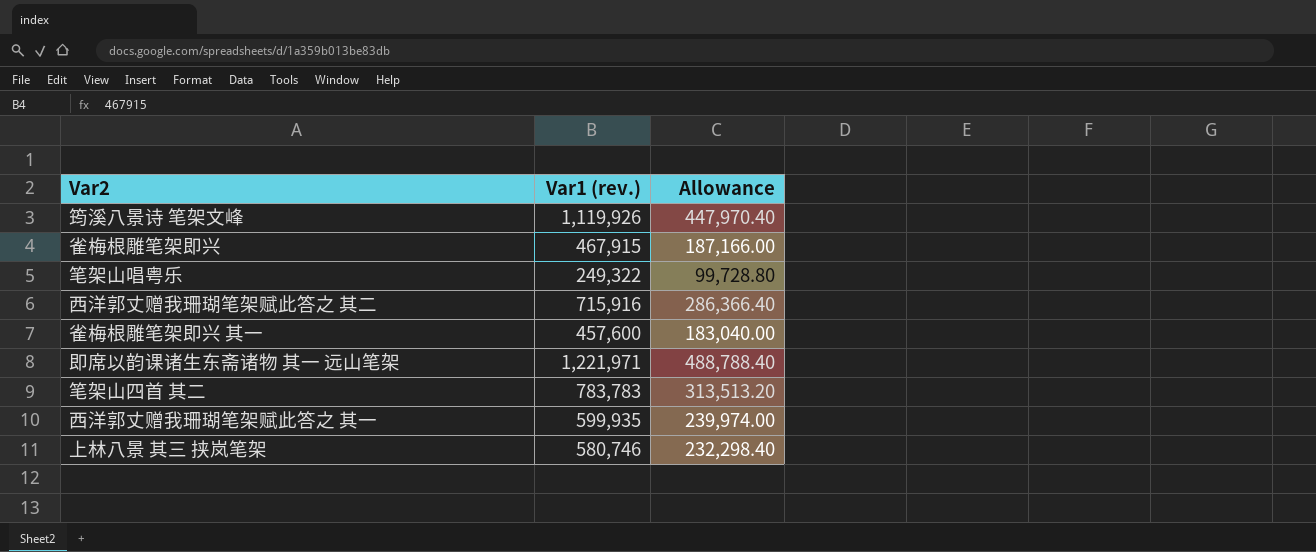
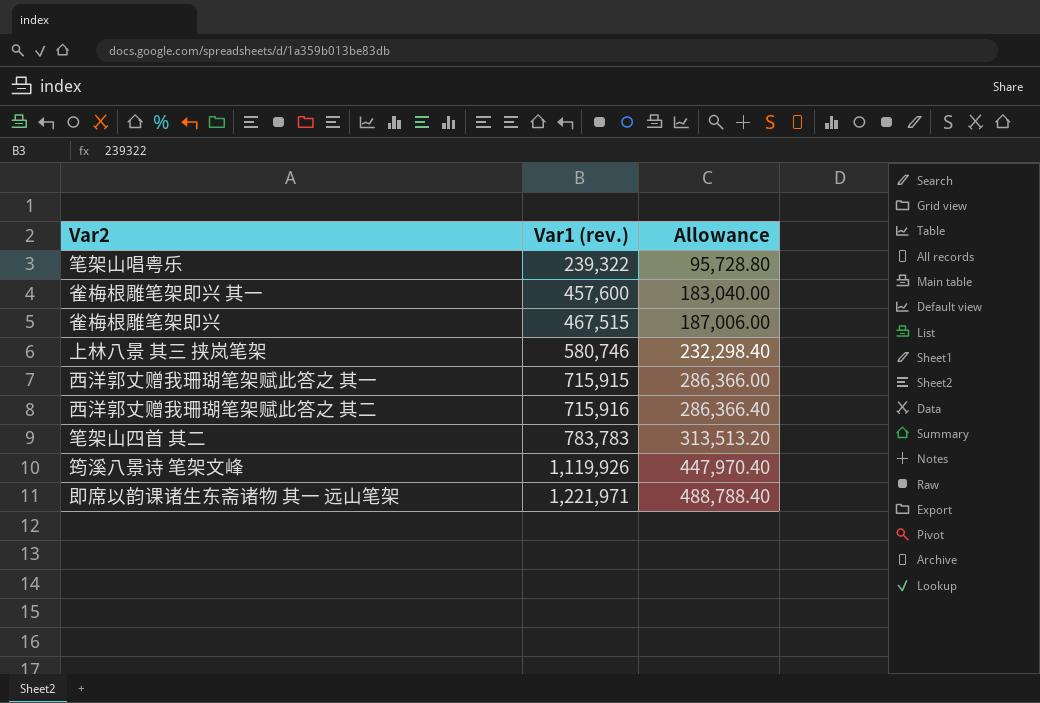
row order: none -> Var1 (rev.) ascending
笔架山唱粤乐 | Var1 (rev.): 249,322 -> 239,322
笔架山唱粤乐 | Allowance: 99,728.80 -> 95,728.80
雀梅根雕笔架即兴 | Var1 (rev.): 467,915 -> 467,515
雀梅根雕笔架即兴 | Allowance: 187,166.00 -> 187,006.00
西洋郭丈赠我珊瑚笔架赋此答之 其一 | Var1 (rev.): 599,935 -> 715,915
西洋郭丈赠我珊瑚笔架赋此答之 其一 | Allowance: 239,974.00 -> 286,366.00

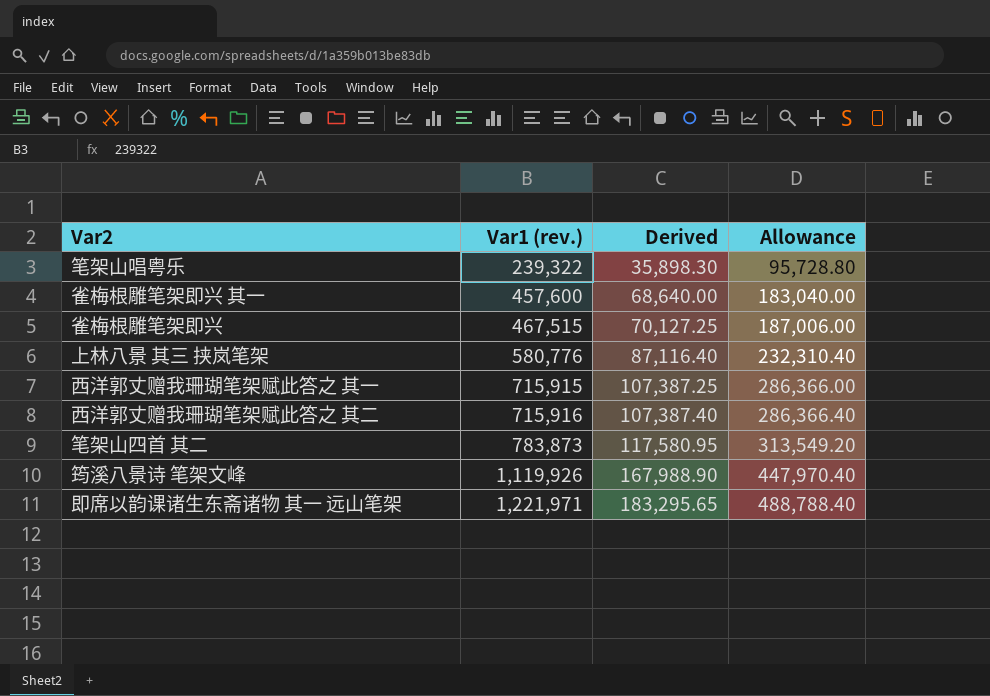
column Derived | formula: none -> [Var1 (rev.)] * 0.15
上林八景 其三 挟岚笔架 | Var1 (rev.): 580,746 -> 580,776
上林八景 其三 挟岚笔架 | Allowance: 232,298.40 -> 232,310.40
笔架山四首 其二 | Var1 (rev.): 783,783 -> 783,873
笔架山四首 其二 | Allowance: 313,513.20 -> 313,549.20

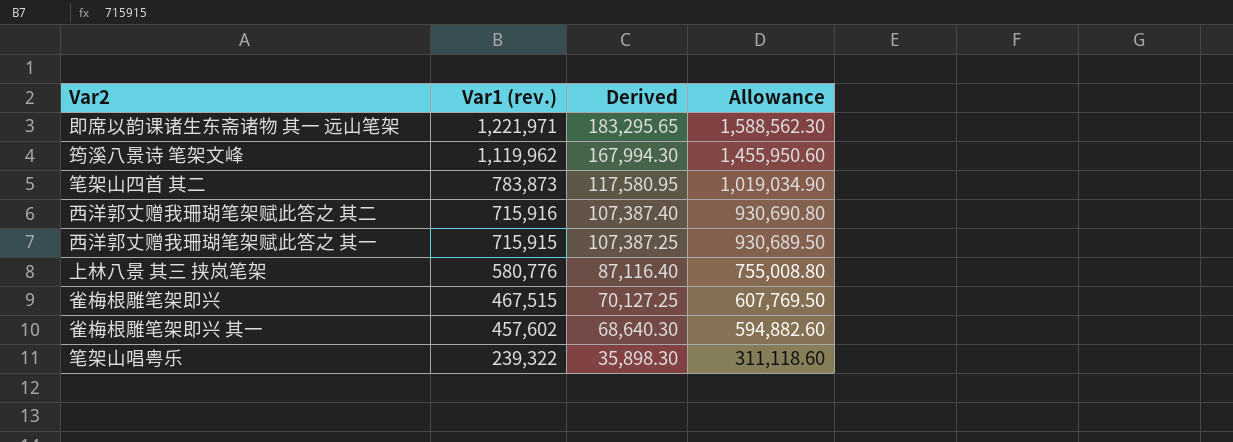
row order: Var1 (rev.) ascending -> Var1 (rev.) descending
column Allowance | formula: [Var1 (rev.)] * 0.4 -> [Var1 (rev.)] * 1.3
筠溪八景诗 笔架文峰 | Var1 (rev.): 1,119,926 -> 1,119,962
筠溪八景诗 笔架文峰 | Derived: 167,988.90 -> 167,994.30
雀梅根雕笔架即兴 其一 | Var1 (rev.): 457,600 -> 457,602
雀梅根雕笔架即兴 其一 | Derived: 68,640.00 -> 68,640.30

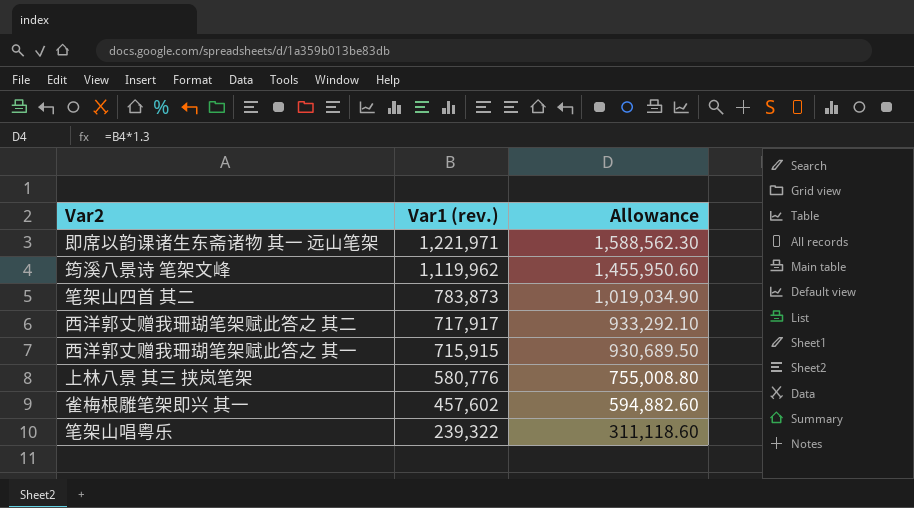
column Derived | formula: [Var1 (rev.)] * 0.15 -> none
row 雀梅根雕笔架即兴: 467,515 | 70,127.25 | 607,769.50 -> none
西洋郭丈赠我珊瑚笔架赋此答之 其二 | Var1 (rev.): 715,916 -> 717,917
西洋郭丈赠我珊瑚笔架赋此答之 其二 | Allowance: 930,690.80 -> 933,292.10

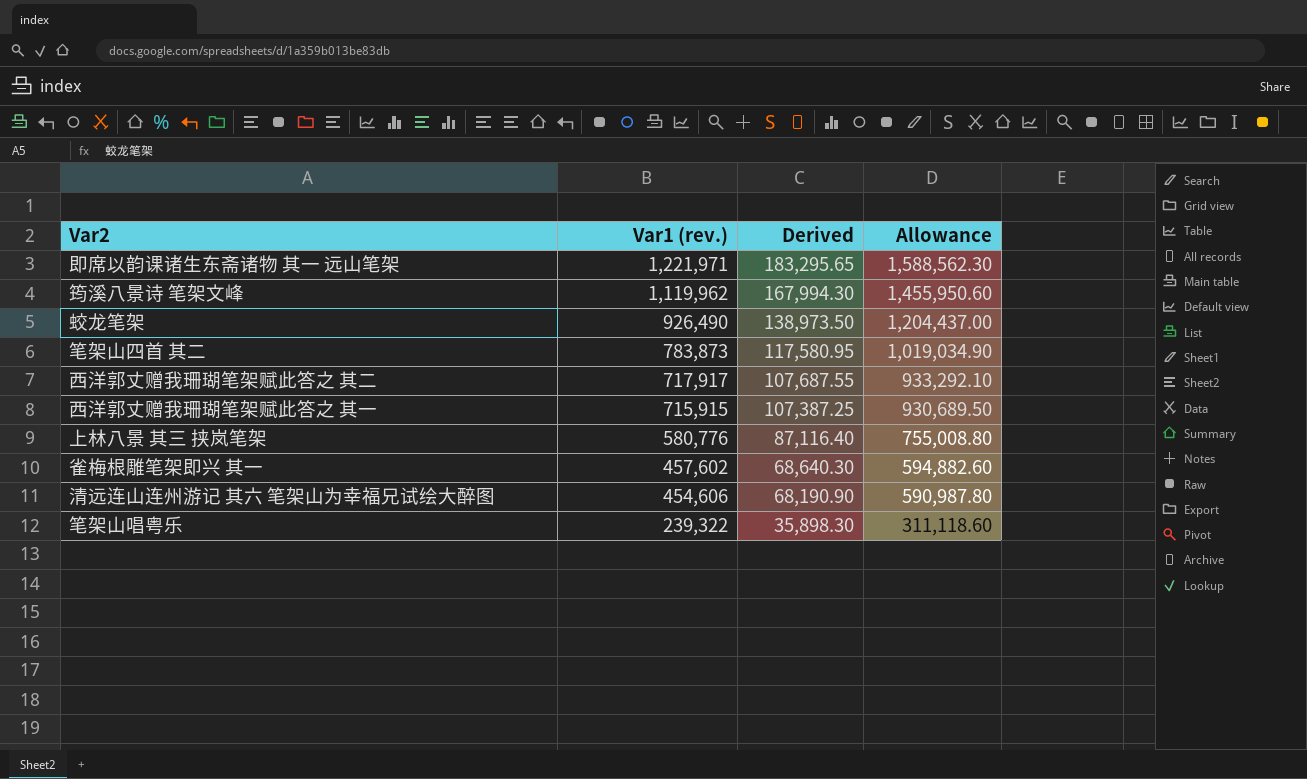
column Derived | formula: none -> [Var1 (rev.)] * 0.15
row 蛟龙笔架: none -> 926,490 | 138,973.50 | 1,204,437.00
row 清远连山连州游记 其六 笔架山为幸福兄试绘大醉图: none -> 454,606 | 68,190.90 | 590,987.80

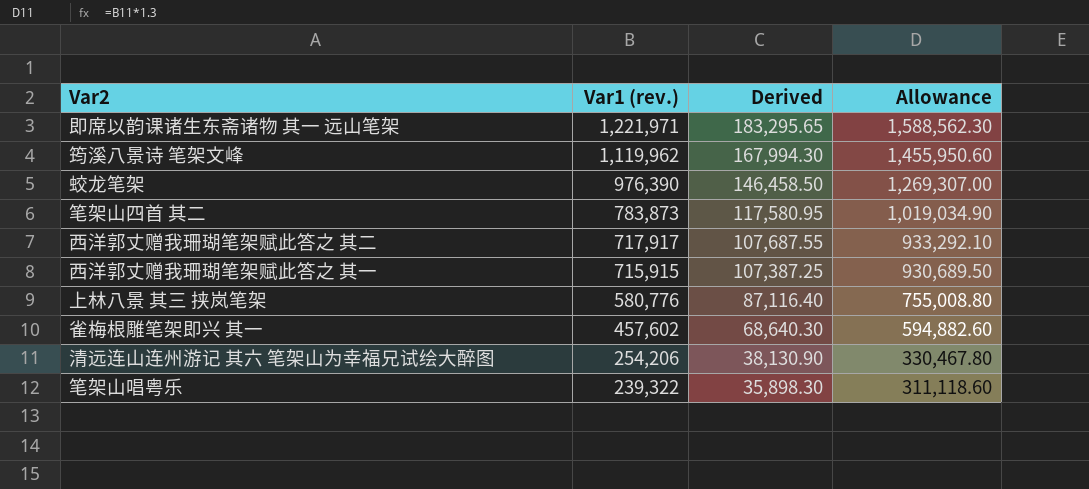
蛟龙笔架 | Var1 (rev.): 926,490 -> 976,390
蛟龙笔架 | Derived: 138,973.50 -> 146,458.50
蛟龙笔架 | Allowance: 1,204,437.00 -> 1,269,307.00
清远连山连州游记 其六 笔架山为幸福兄试绘大醉图 | Var1 (rev.): 454,606 -> 254,206
清远连山连州游记 其六 笔架山为幸福兄试绘大醉图 | Derived: 68,190.90 -> 38,130.90
清远连山连州游记 其六 笔架山为幸福兄试绘大醉图 | Allowance: 590,987.80 -> 330,467.80

